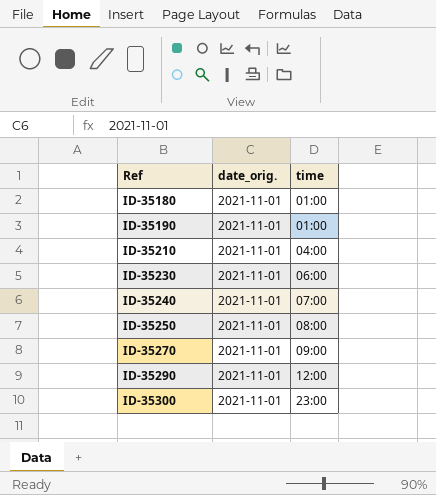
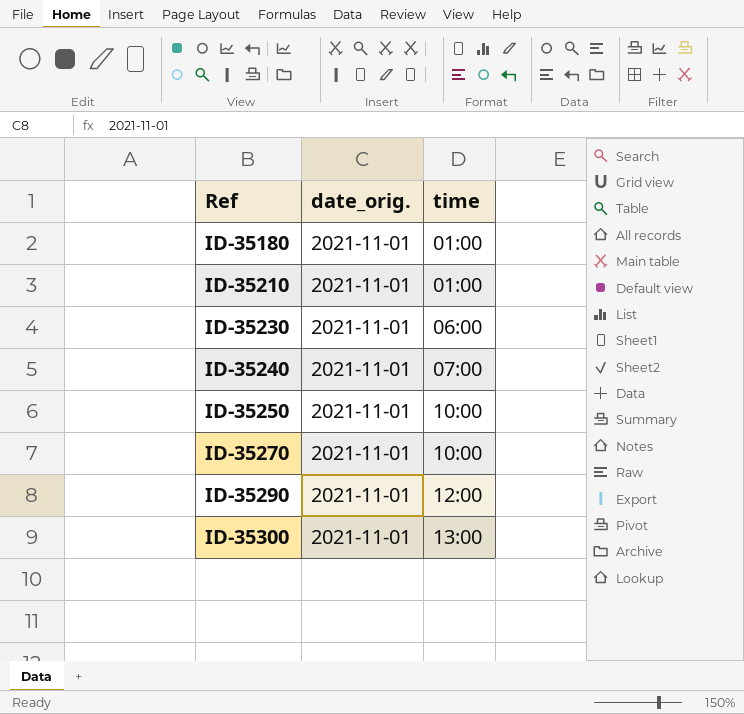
row ID-35190: 2021-11-01 | 01:00 -> none
ID-35210 | time: 04:00 -> 01:00
ID-35250 | time: 08:00 -> 10:00
ID-35270 | time: 09:00 -> 10:00
ID-35300 | time: 23:00 -> 13:00

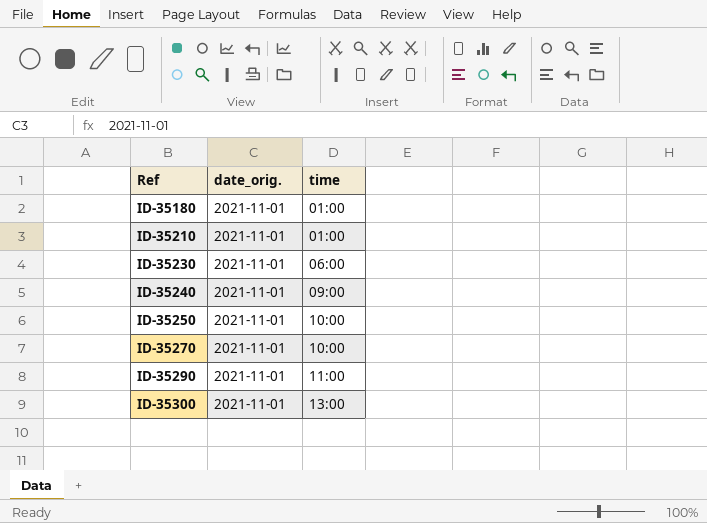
ID-35240 | time: 07:00 -> 09:00
ID-35290 | time: 12:00 -> 11:00

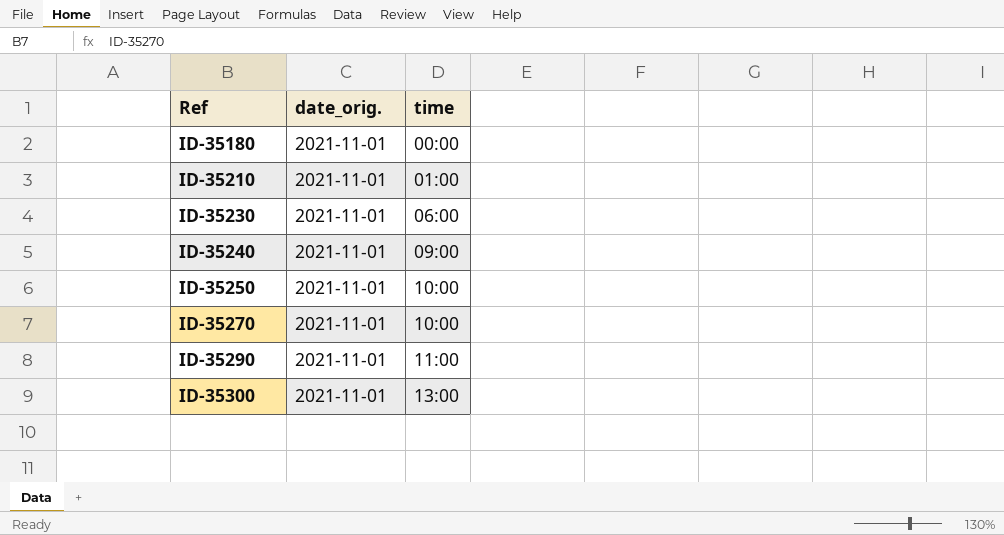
ID-35180 | time: 01:00 -> 00:00

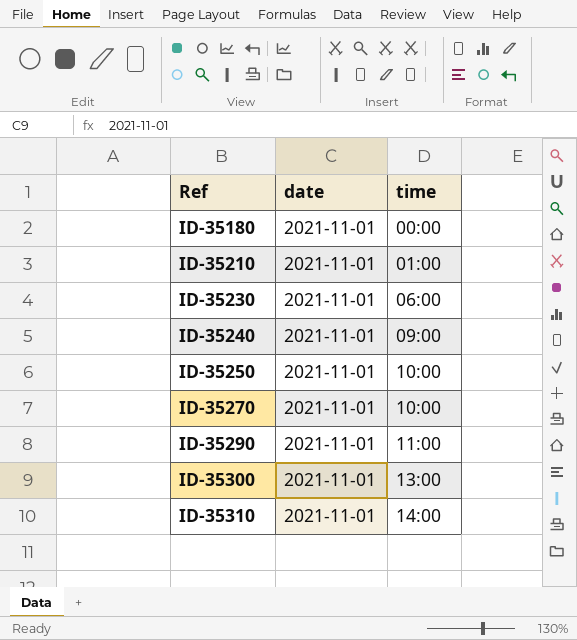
column name: date_orig. -> date
row ID-35310: none -> 2021-11-01 | 14:00

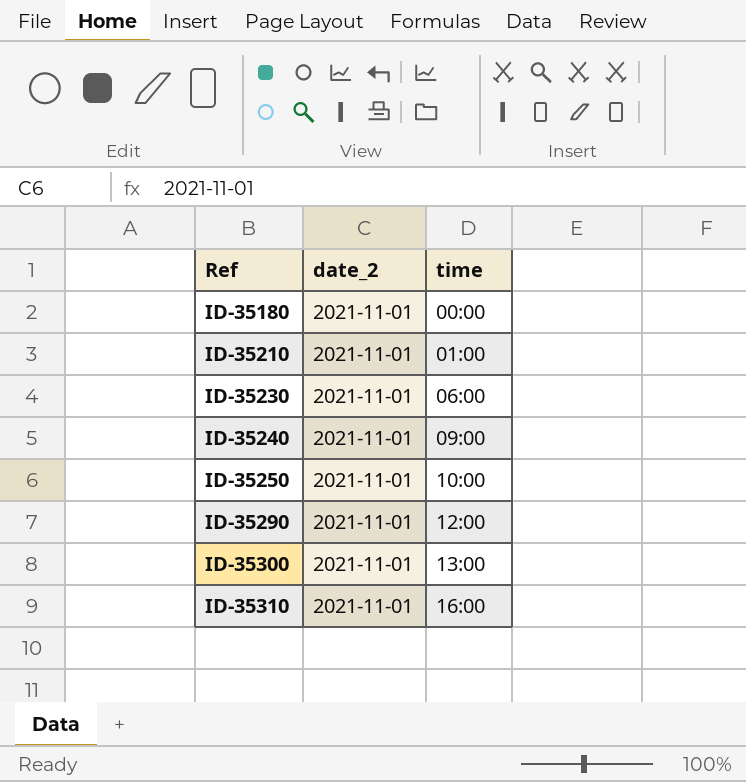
column name: date -> date_2
row ID-35270: 2021-11-01 | 10:00 -> none
ID-35290 | time: 11:00 -> 12:00
ID-35310 | time: 14:00 -> 16:00

